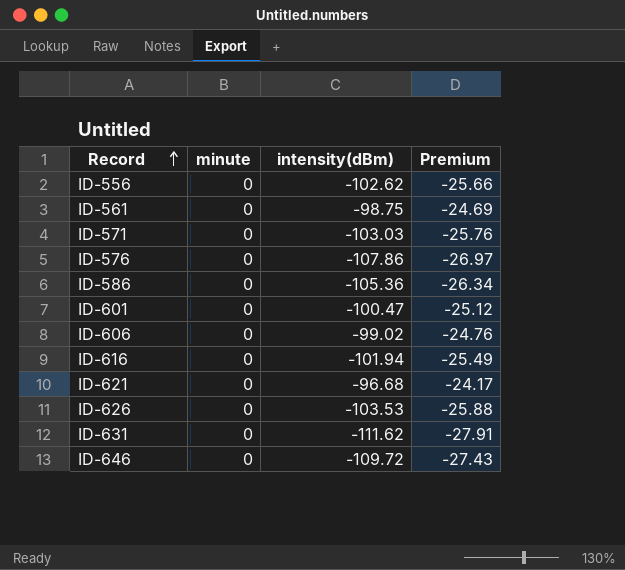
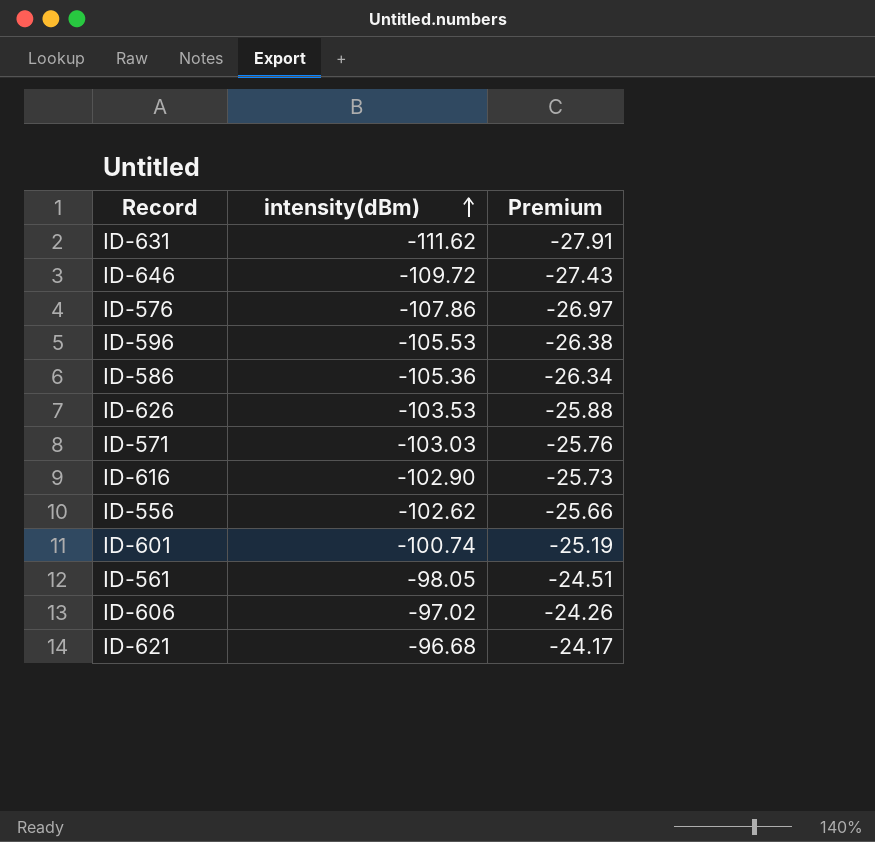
row order: Record ascending -> intensity(dBm) ascending
column minute | position: 2 -> none
row ID-596: none -> -105.53 | -26.38
ID-616 | intensity(dBm): -101.94 -> -102.90
ID-616 | Premium: -25.49 -> -25.73
ID-601 | intensity(dBm): -100.47 -> -100.74
ID-601 | Premium: -25.12 -> -25.19
ID-561 | intensity(dBm): -98.75 -> -98.05
ID-561 | Premium: -24.69 -> -24.51
ID-606 | intensity(dBm): -99.02 -> -97.02
ID-606 | Premium: -24.76 -> -24.26

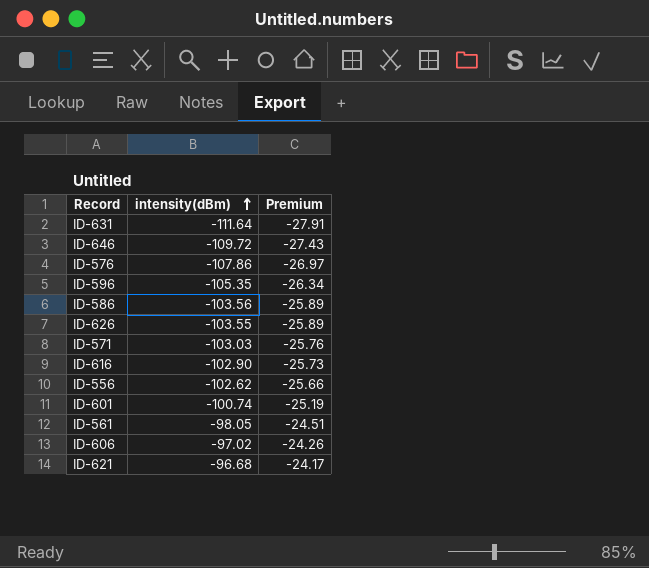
ID-631 | intensity(dBm): -111.62 -> -111.64
ID-596 | intensity(dBm): -105.53 -> -105.35
ID-596 | Premium: -26.38 -> -26.34
ID-586 | intensity(dBm): -105.36 -> -103.56
ID-586 | Premium: -26.34 -> -25.89
ID-626 | intensity(dBm): -103.53 -> -103.55
ID-626 | Premium: -25.88 -> -25.89

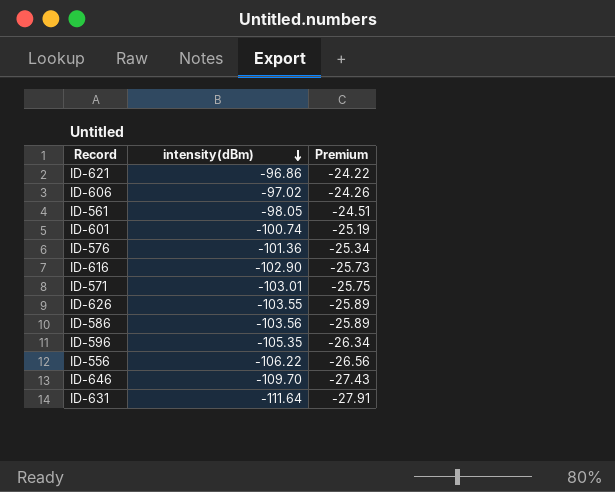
row order: intensity(dBm) ascending -> intensity(dBm) descending
ID-621 | intensity(dBm): -96.68 -> -96.86
ID-621 | Premium: -24.17 -> -24.22
ID-576 | intensity(dBm): -107.86 -> -101.36
ID-576 | Premium: -26.97 -> -25.34
ID-571 | intensity(dBm): -103.03 -> -103.01
ID-571 | Premium: -25.76 -> -25.75
ID-556 | intensity(dBm): -102.62 -> -106.22
ID-556 | Premium: -25.66 -> -26.56
ID-646 | intensity(dBm): -109.72 -> -109.70

